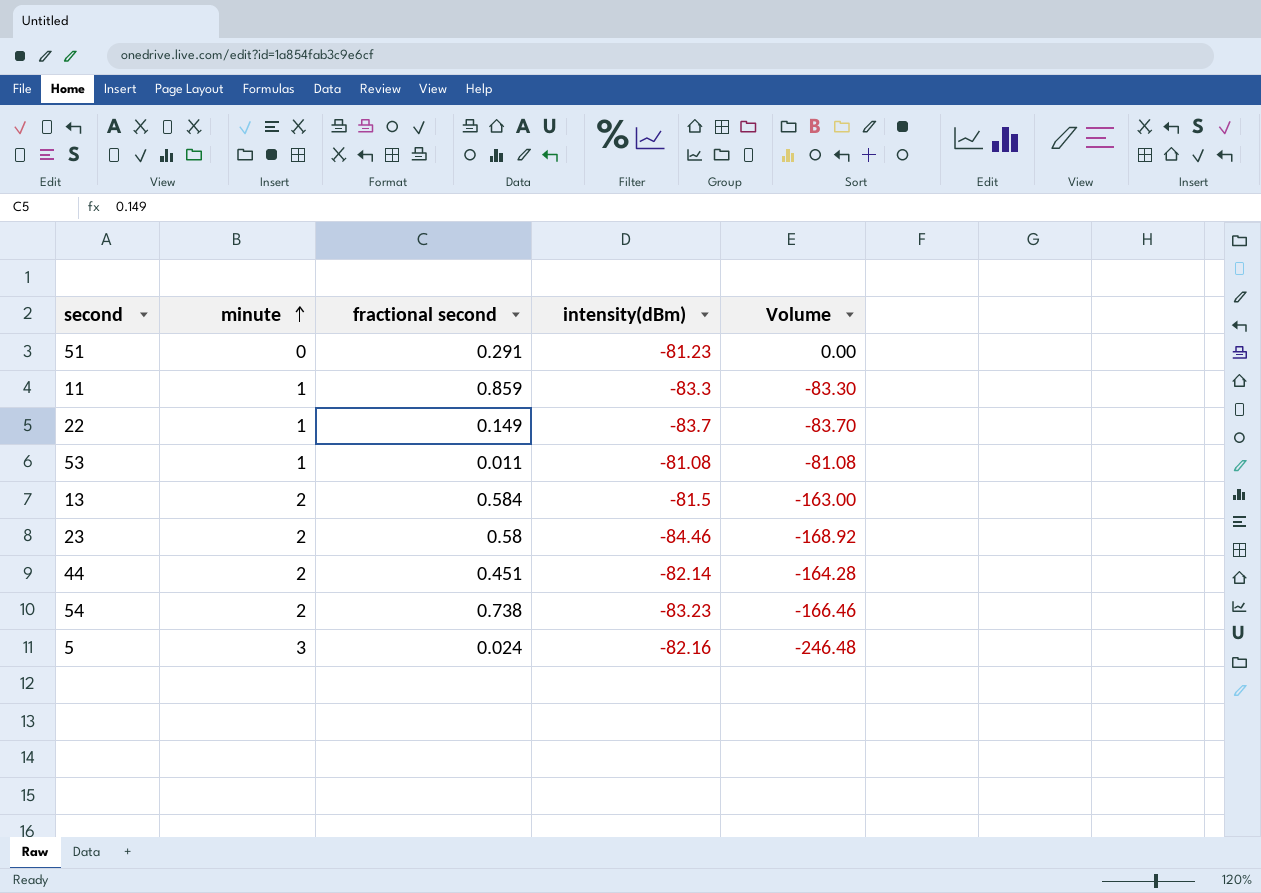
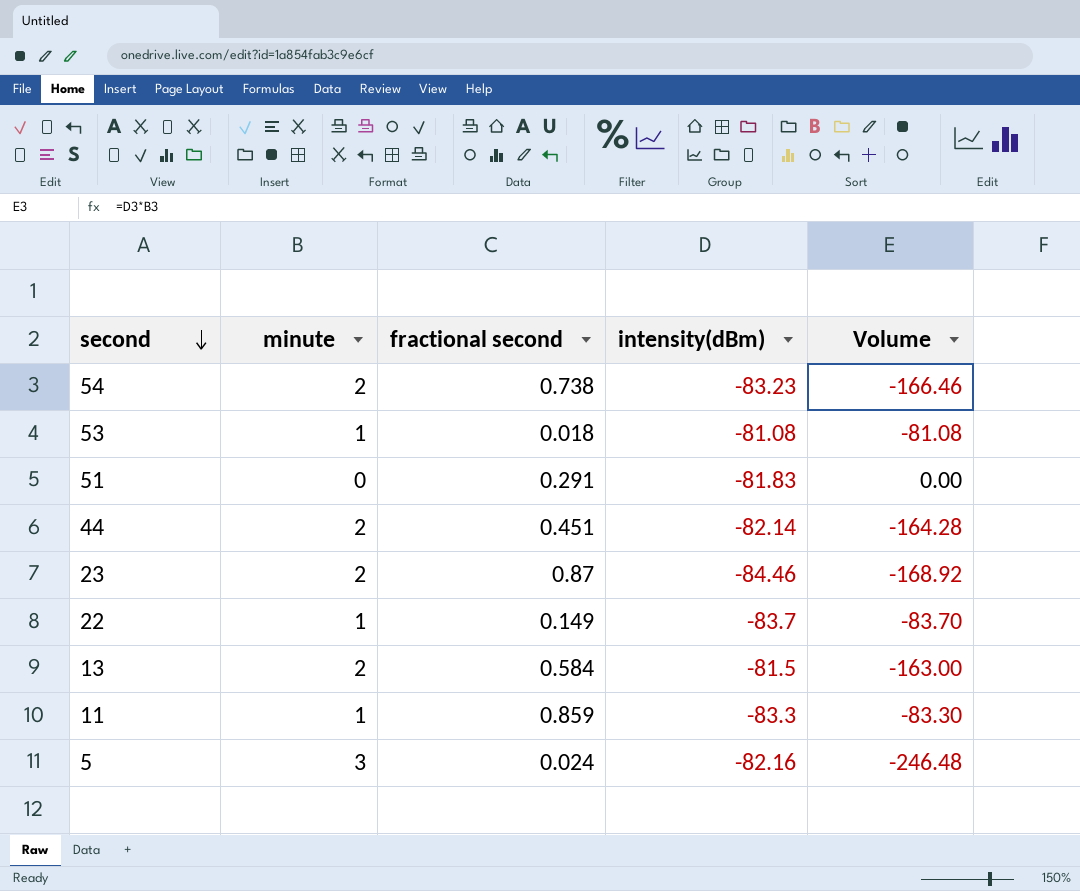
row order: minute ascending -> second descending
53 | fractional second: 0.011 -> 0.018
51 | intensity(dBm): -81.23 -> -81.83
23 | fractional second: 0.58 -> 0.87

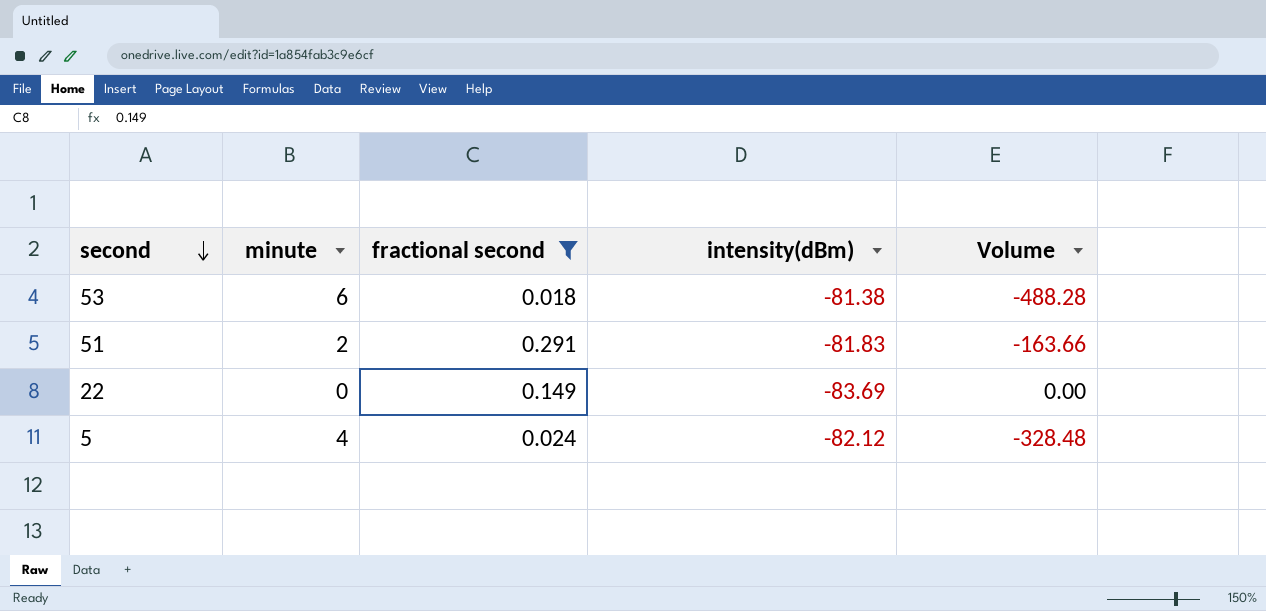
filter: none -> fractional second <= 0.291
53 | minute: 1 -> 6
53 | intensity(dBm): -81.08 -> -81.38
53 | Volume: -81.08 -> -488.28
51 | minute: 0 -> 2
51 | Volume: 0.00 -> -163.66
22 | minute: 1 -> 0
22 | intensity(dBm): -83.7 -> -83.69
22 | Volume: -83.70 -> 0.00
5 | minute: 3 -> 4
5 | intensity(dBm): -82.16 -> -82.12
5 | Volume: -246.48 -> -328.48

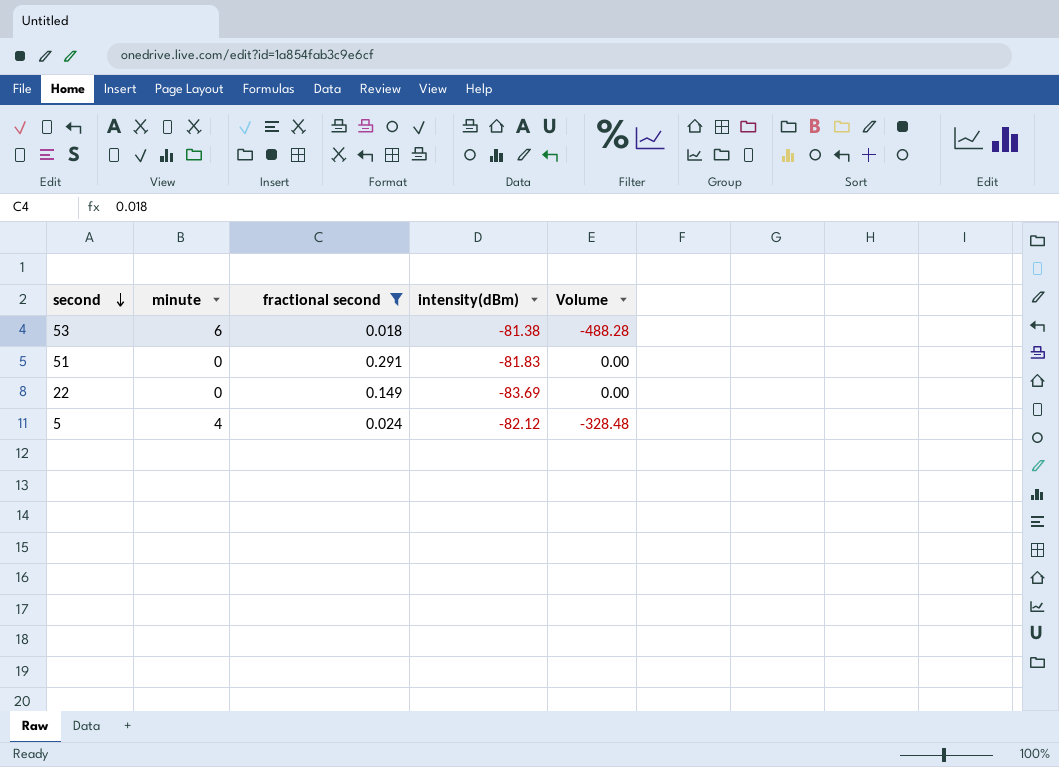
51 | minute: 2 -> 0
51 | Volume: -163.66 -> 0.00

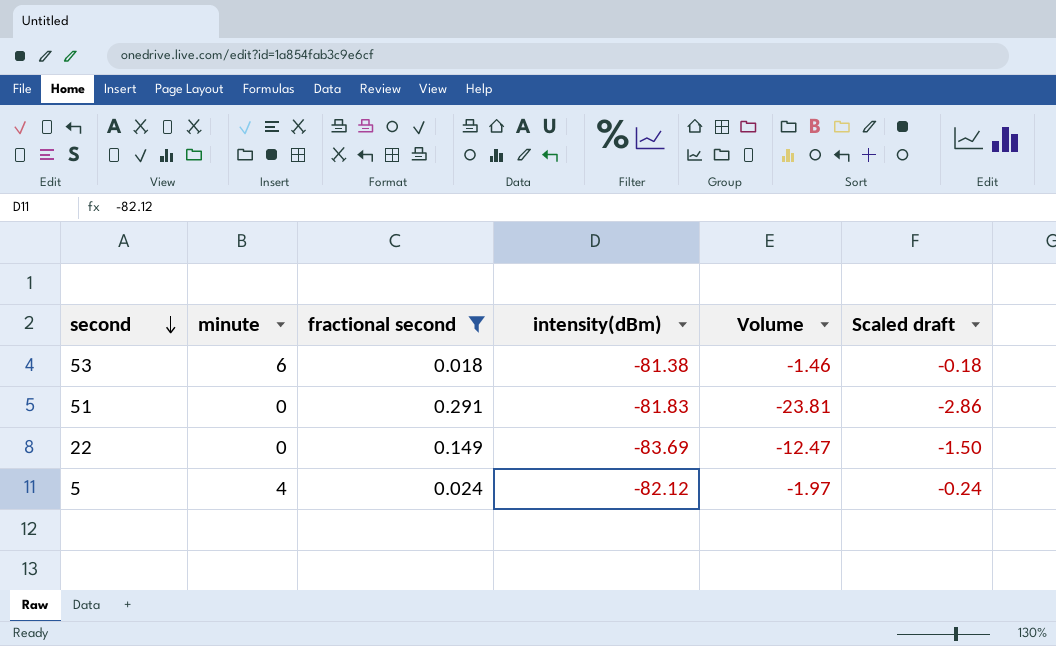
column Volume | formula: [minute] * [intensity(dBm)] -> [fractional second] * [intensity(dBm)]
column Scaled draft | formula: none -> [Volume] * 0.12

